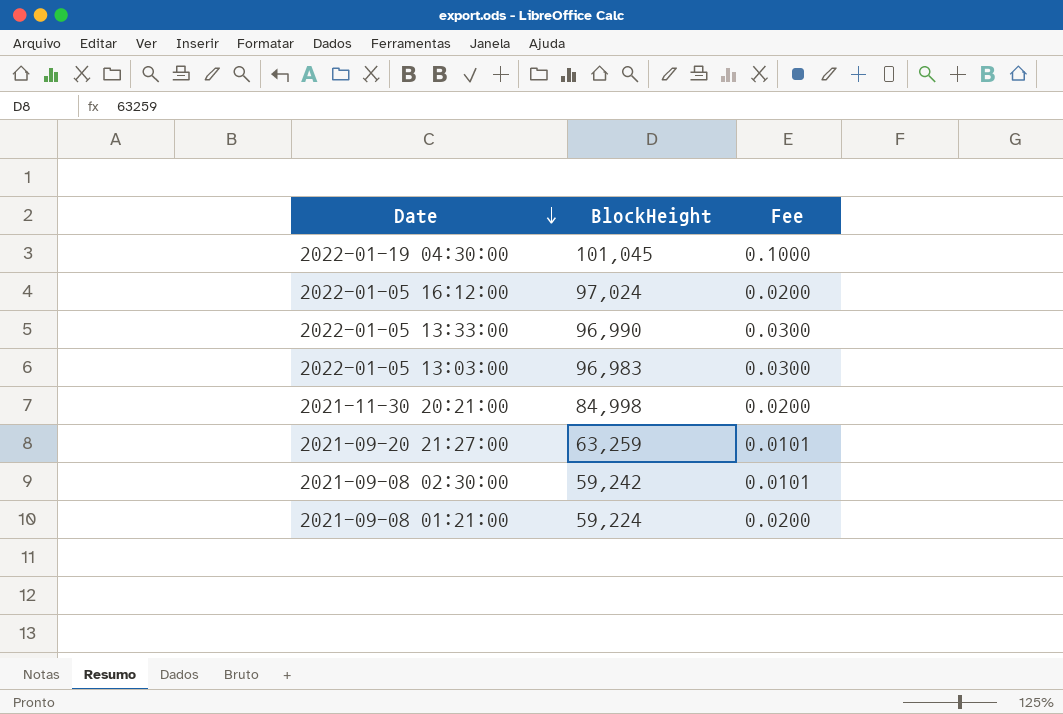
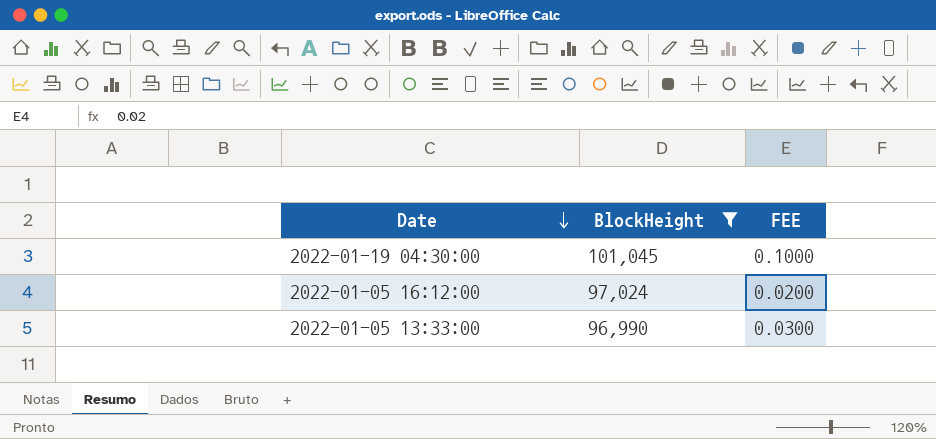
filter: none -> BlockHeight >= 96,990
column name: Fee -> FEE

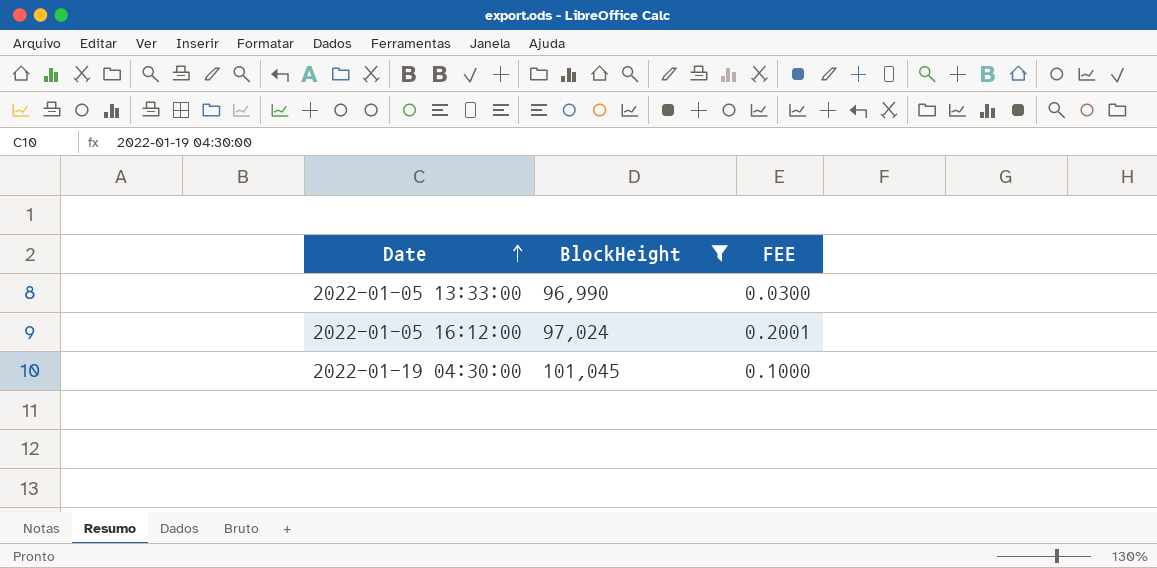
row order: Date descending -> Date ascending
2022-01-05 16:12:00 | FEE: 0.0200 -> 0.2001

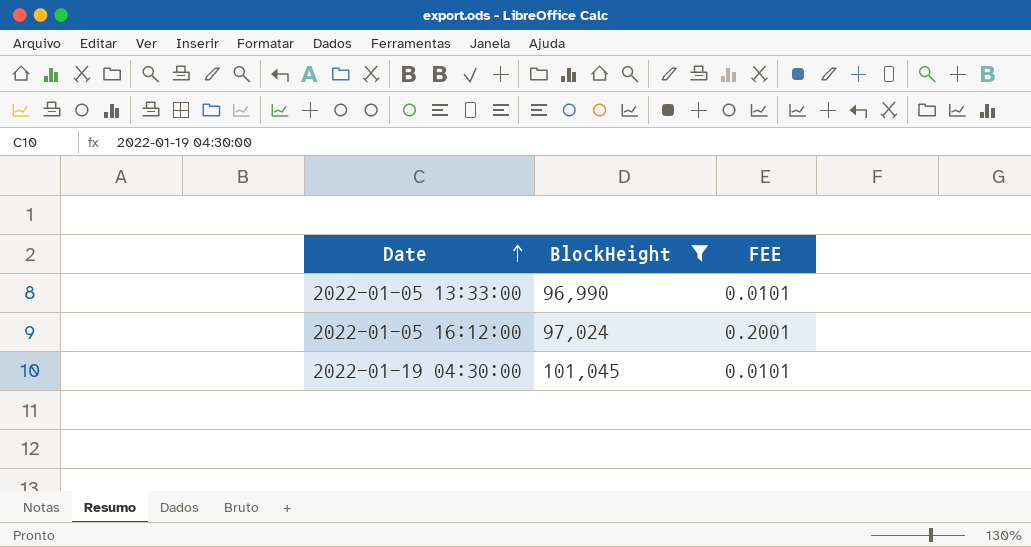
2022-01-05 13:33:00 | FEE: 0.0300 -> 0.0101
2022-01-19 04:30:00 | FEE: 0.1000 -> 0.0101

